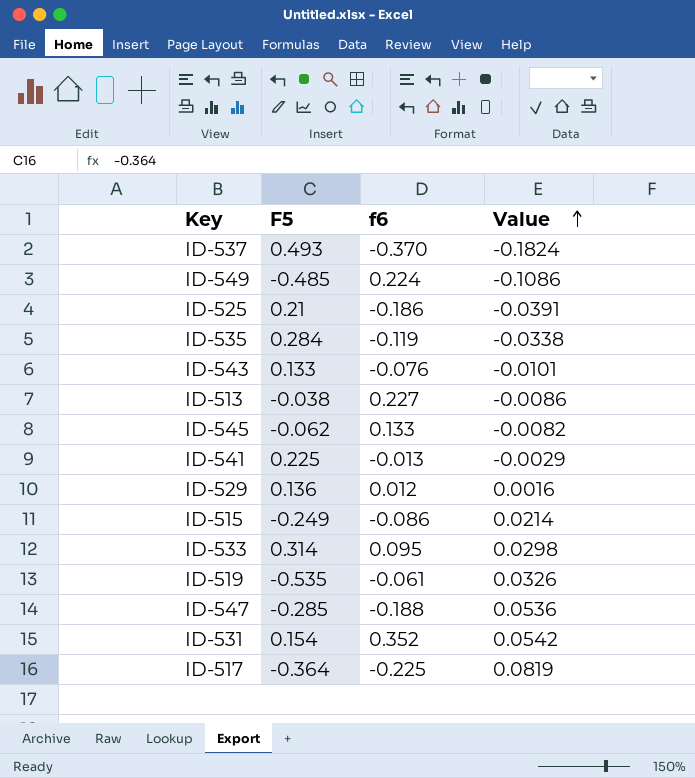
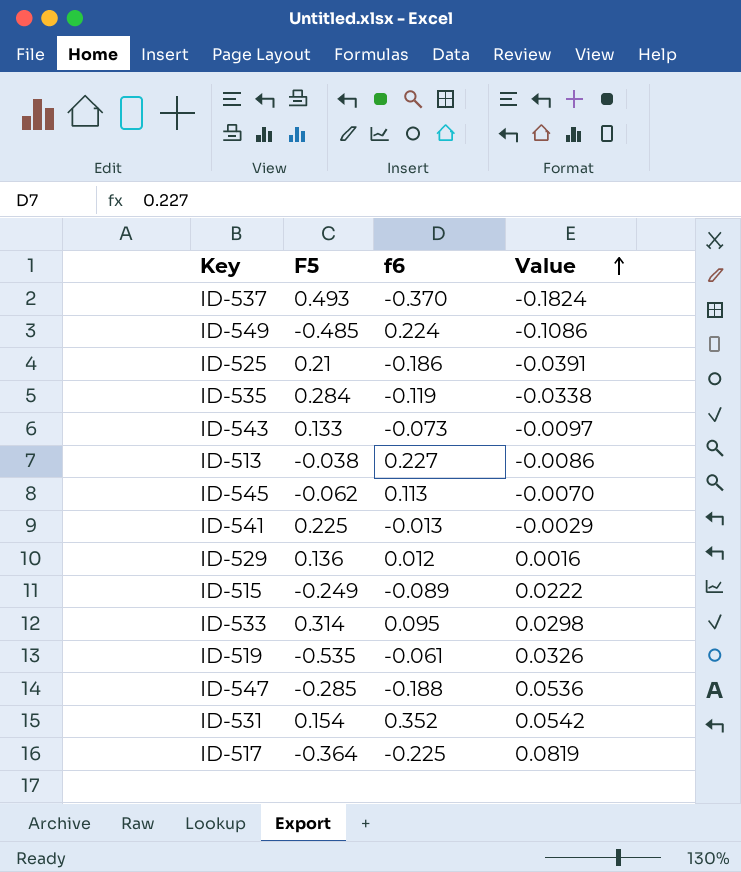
ID-543 | f6: -0.076 -> -0.073
ID-543 | Value: -0.0101 -> -0.0097
ID-545 | f6: 0.133 -> 0.113
ID-545 | Value: -0.0082 -> -0.0070
ID-515 | f6: -0.086 -> -0.089
ID-515 | Value: 0.0214 -> 0.0222

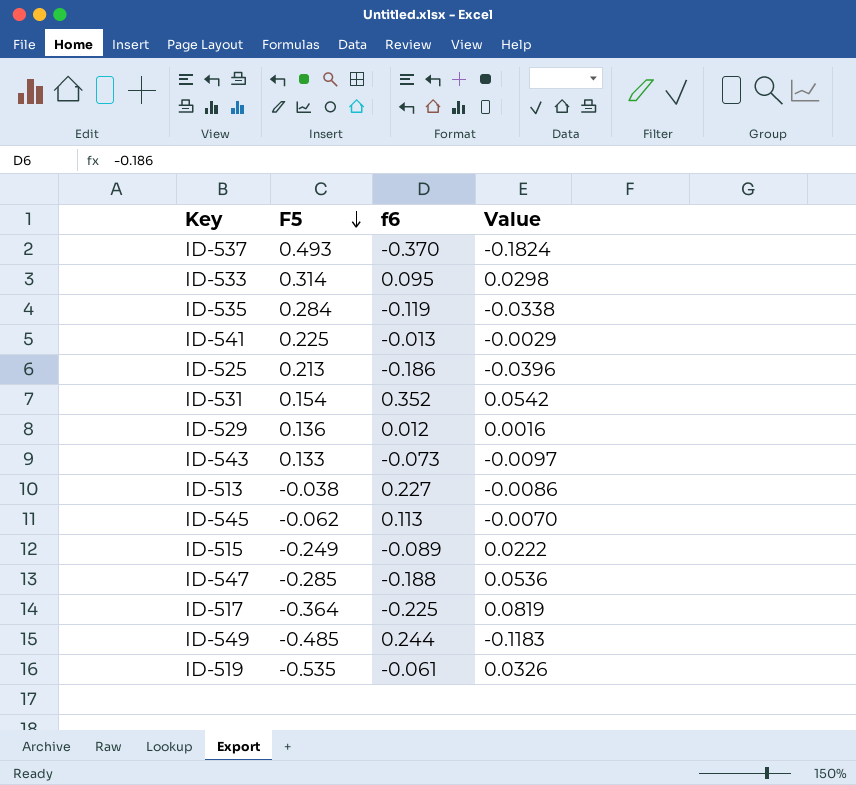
row order: Value ascending -> F5 descending
ID-525 | F5: 0.21 -> 0.213
ID-525 | Value: -0.0391 -> -0.0396
ID-549 | f6: 0.224 -> 0.244
ID-549 | Value: -0.1086 -> -0.1183

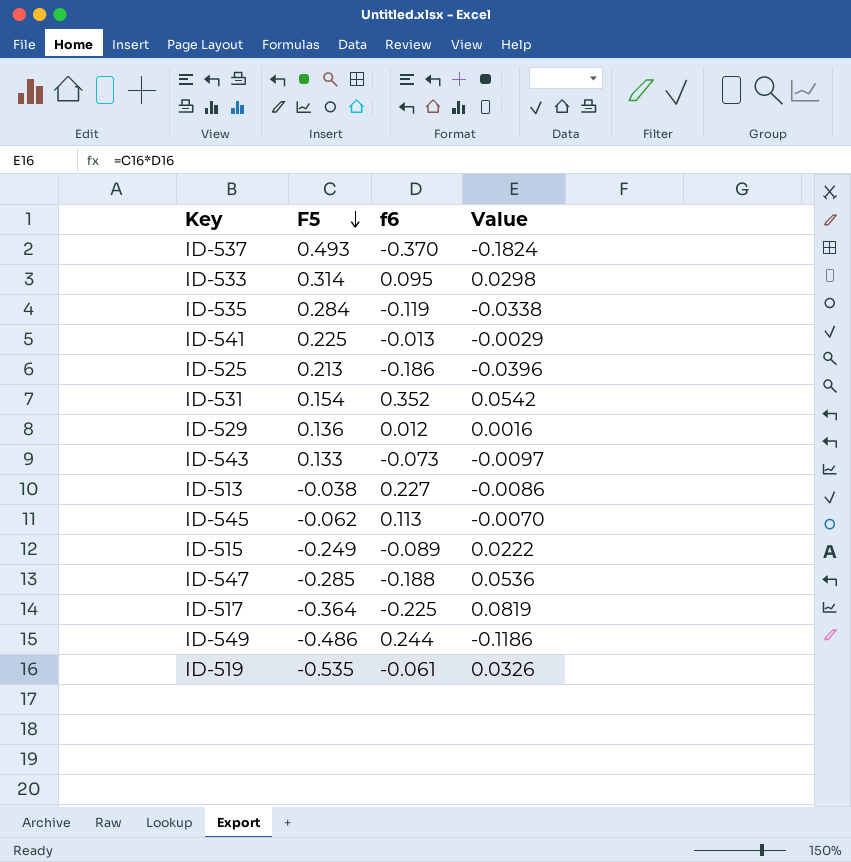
ID-549 | F5: -0.485 -> -0.486
ID-549 | Value: -0.1183 -> -0.1186

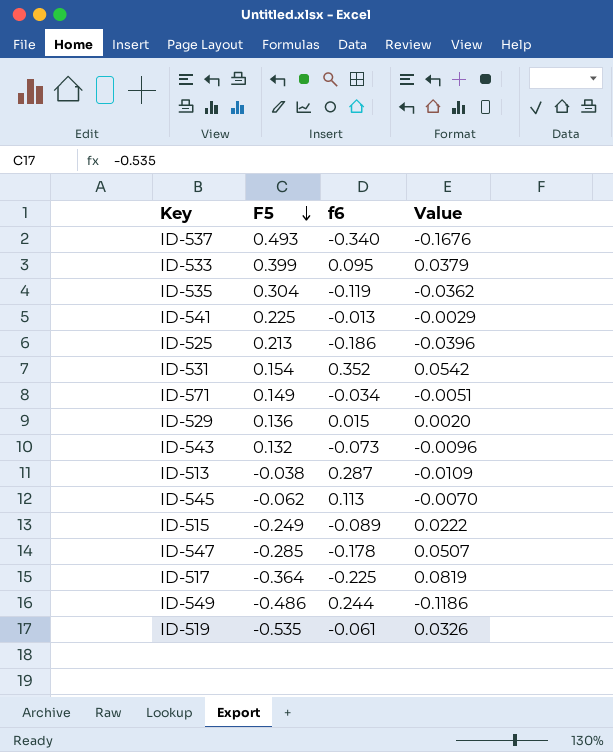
ID-537 | f6: -0.370 -> -0.340
ID-537 | Value: -0.1824 -> -0.1676
ID-533 | F5: 0.314 -> 0.399
ID-533 | Value: 0.0298 -> 0.0379
ID-535 | F5: 0.284 -> 0.304
ID-535 | Value: -0.0338 -> -0.0362
row ID-571: none -> 0.149 | -0.034 | -0.0051
ID-529 | f6: 0.012 -> 0.015
ID-529 | Value: 0.0016 -> 0.0020
ID-543 | F5: 0.133 -> 0.132
ID-543 | Value: -0.0097 -> -0.0096
ID-513 | f6: 0.227 -> 0.287
ID-513 | Value: -0.0086 -> -0.0109
ID-547 | f6: -0.188 -> -0.178
ID-547 | Value: 0.0536 -> 0.0507

